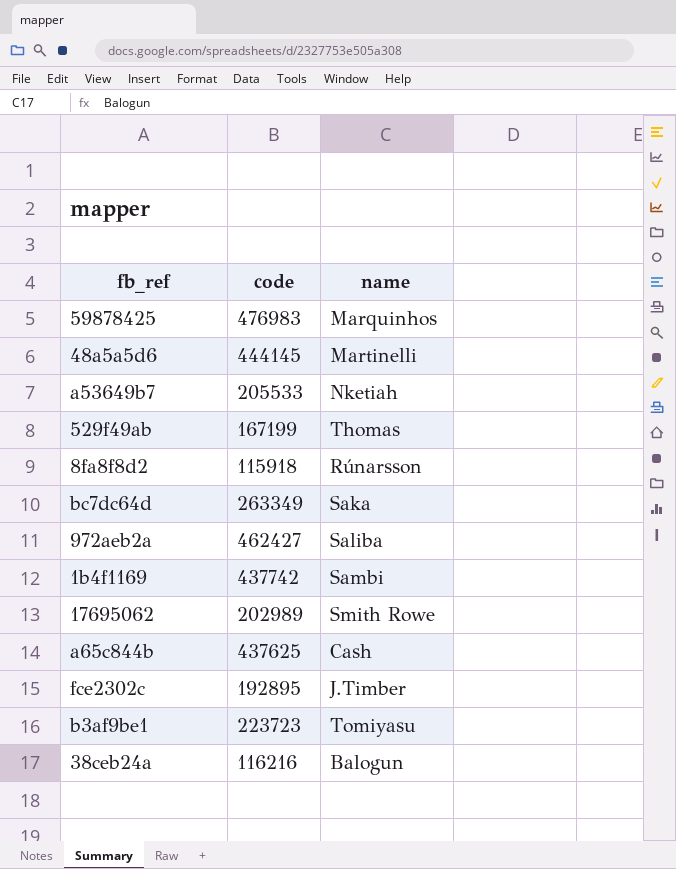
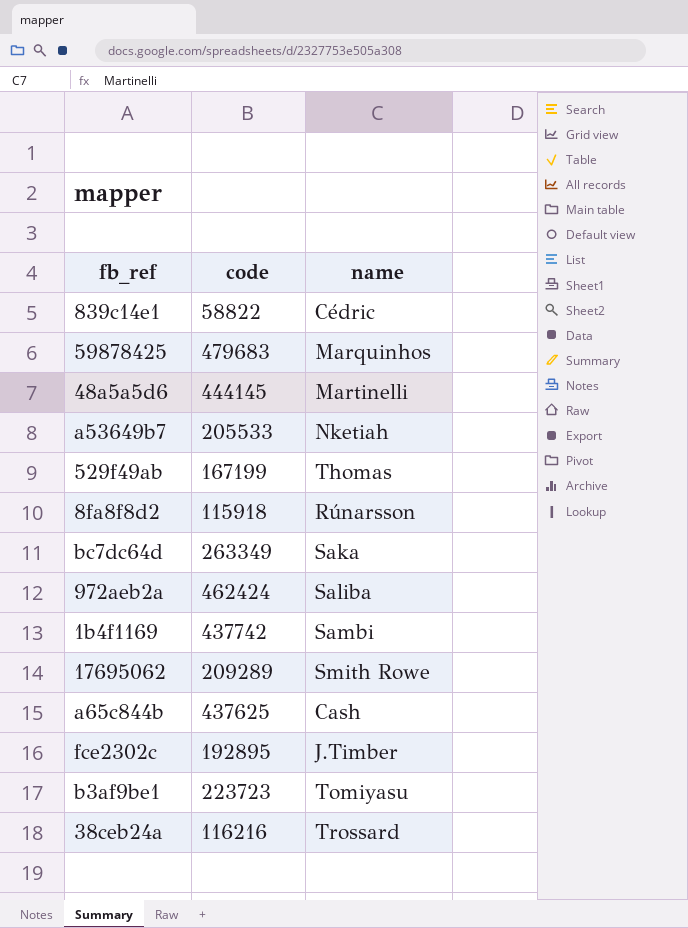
row 839c14e1: none -> 58822 | Cédric
59878425 | code: 476983 -> 479683
972aeb2a | code: 462427 -> 462424
17695062 | code: 202989 -> 209289
38ceb24a | name: Balogun -> Trossard

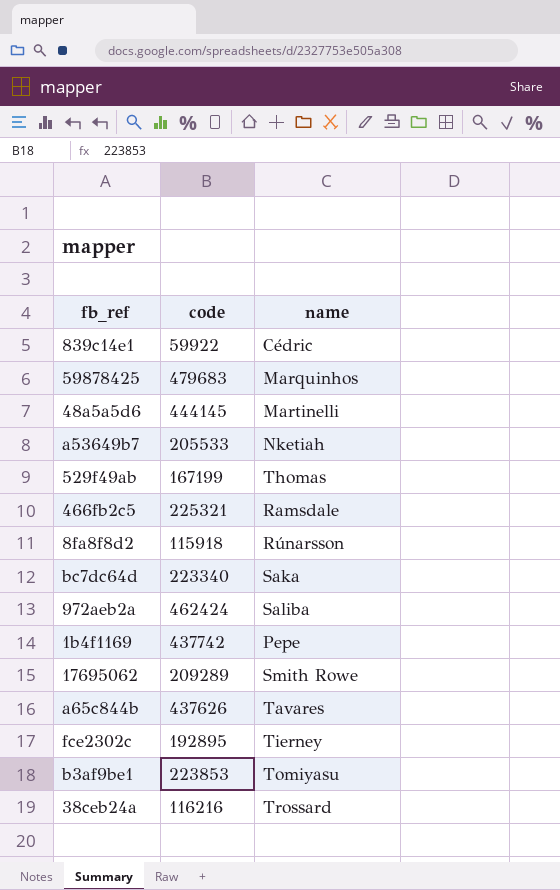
839c14e1 | code: 58822 -> 59922
row 466fb2c5: none -> 225321 | Ramsdale
bc7dc64d | code: 263349 -> 223340
1b4f1169 | name: Sambi -> Pepe
a65c844b | code: 437625 -> 437626
a65c844b | name: Cash -> Tavares
fce2302c | name: J.Timber -> Tierney
b3af9be1 | code: 223723 -> 223853

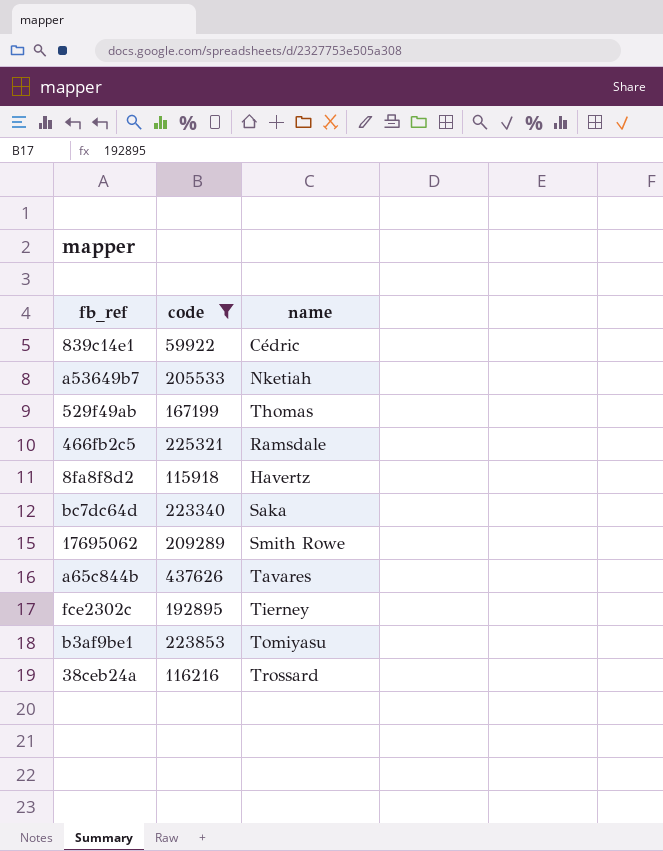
filter: none -> code <= 437626
8fa8f8d2 | name: Rúnarsson -> Havertz

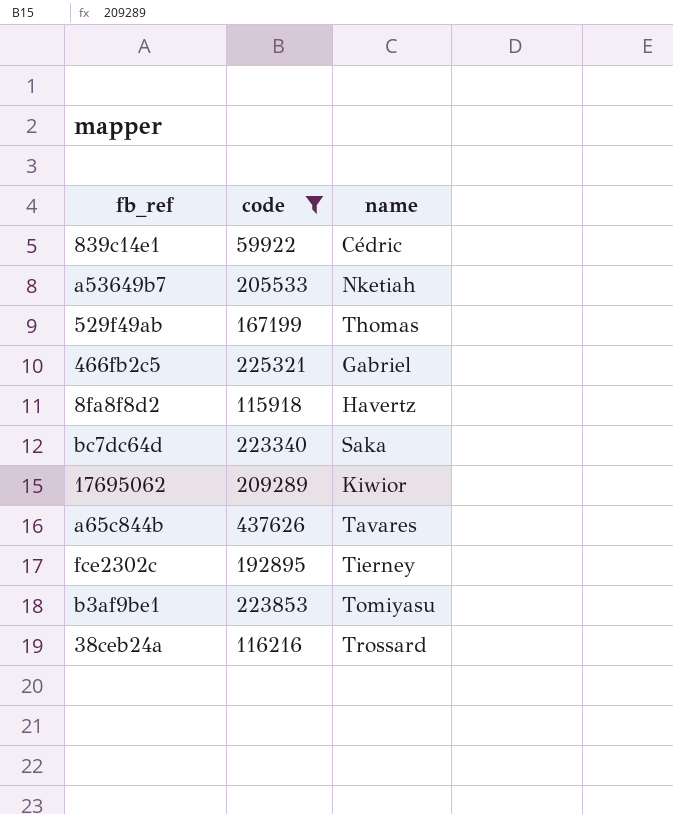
466fb2c5 | name: Ramsdale -> Gabriel
17695062 | name: Smith Rowe -> Kiwior

